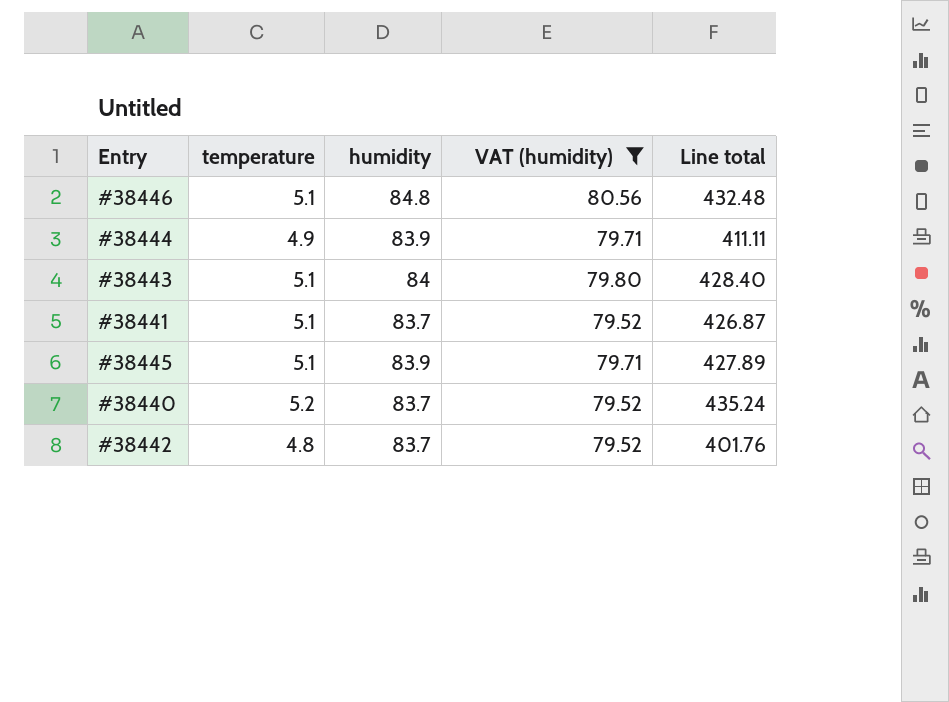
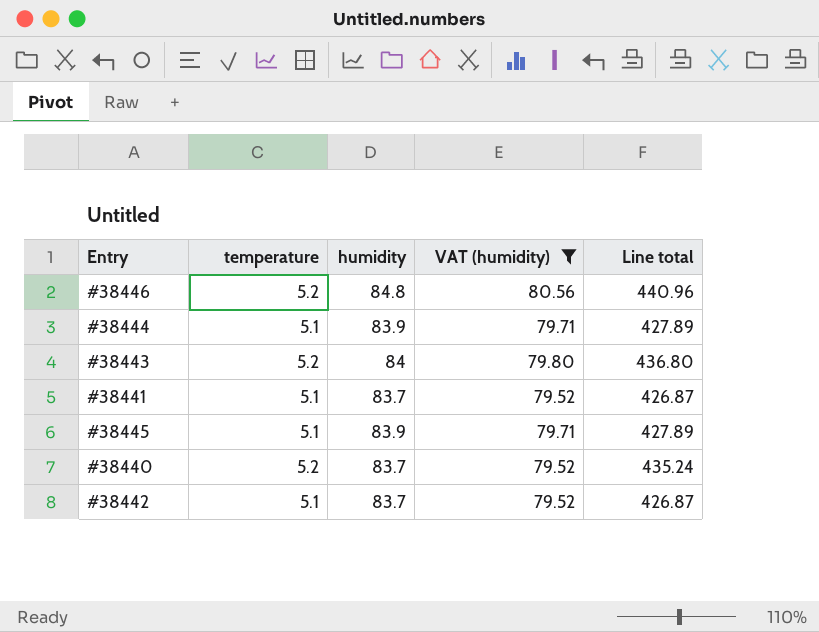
#38446 | temperature: 5.1 -> 5.2
#38446 | Line total: 432.48 -> 440.96
#38444 | temperature: 4.9 -> 5.1
#38444 | Line total: 411.11 -> 427.89
#38443 | temperature: 5.1 -> 5.2
#38443 | Line total: 428.40 -> 436.80
#38442 | temperature: 4.8 -> 5.1
#38442 | Line total: 401.76 -> 426.87

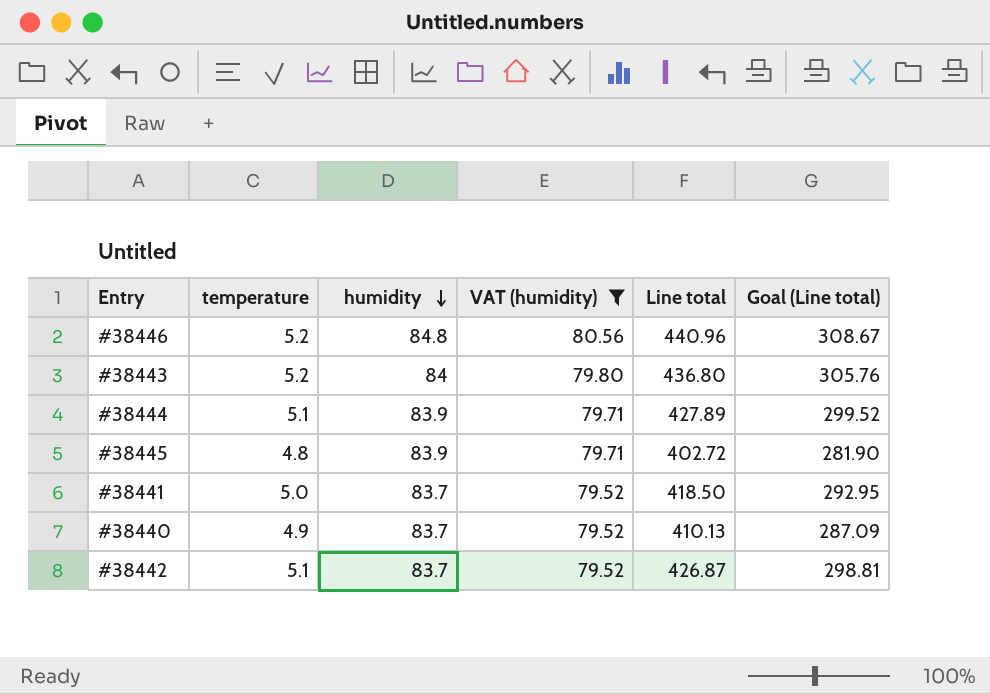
row order: none -> humidity descending
column Goal (Line total) | formula: none -> [Line total] * 0.7
#38445 | temperature: 5.1 -> 4.8
#38445 | Line total: 427.89 -> 402.72
#38441 | temperature: 5.1 -> 5.0
#38441 | Line total: 426.87 -> 418.50
#38440 | temperature: 5.2 -> 4.9
#38440 | Line total: 435.24 -> 410.13

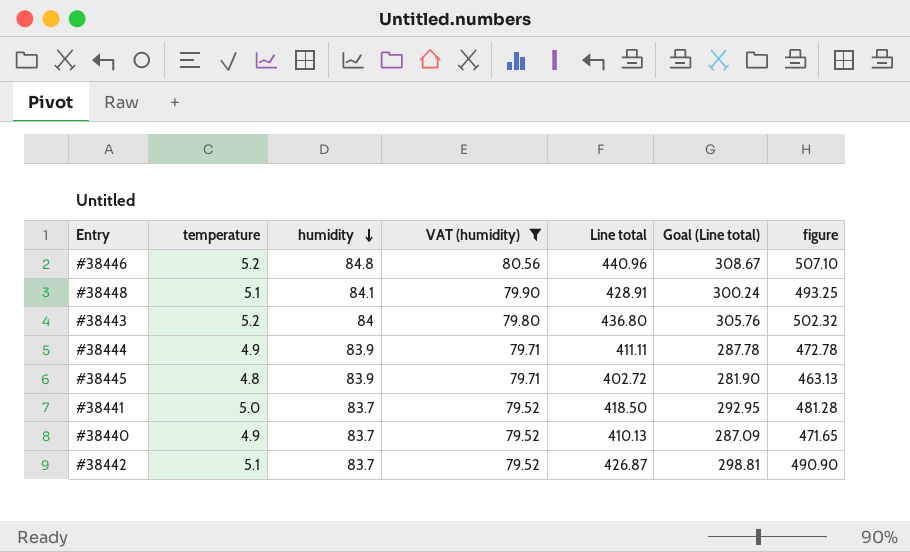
column figure | formula: none -> [Line total] * 1.15
row #38448: none -> 5.1 | 84.1 | 79.90 | 428.91 | 300.24 | 493.25
#38444 | temperature: 5.1 -> 4.9
#38444 | Line total: 427.89 -> 411.11
#38444 | Goal (Line total): 299.52 -> 287.78

